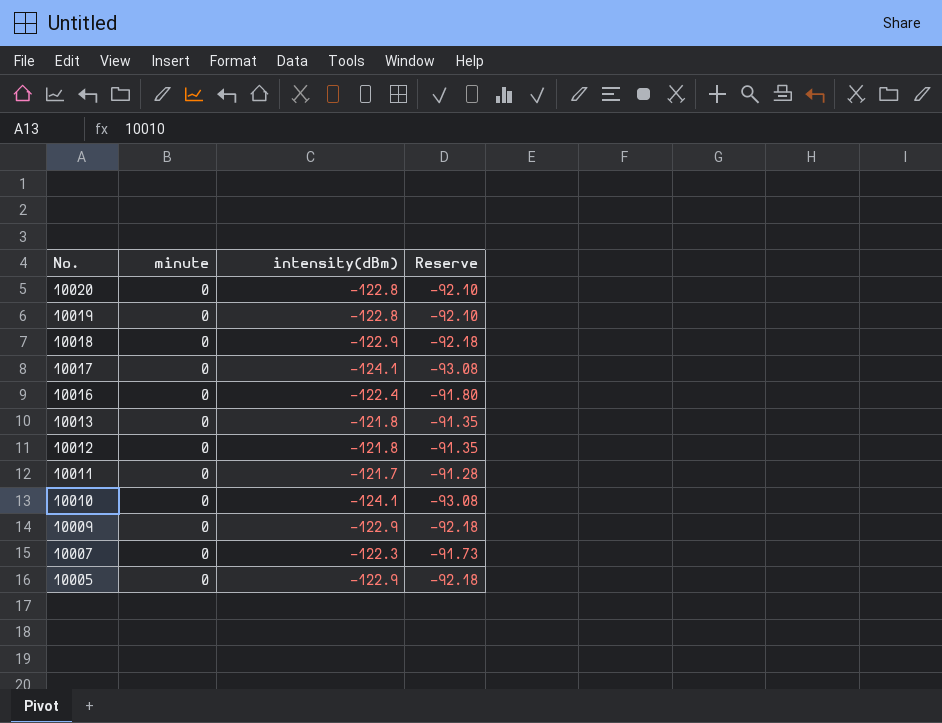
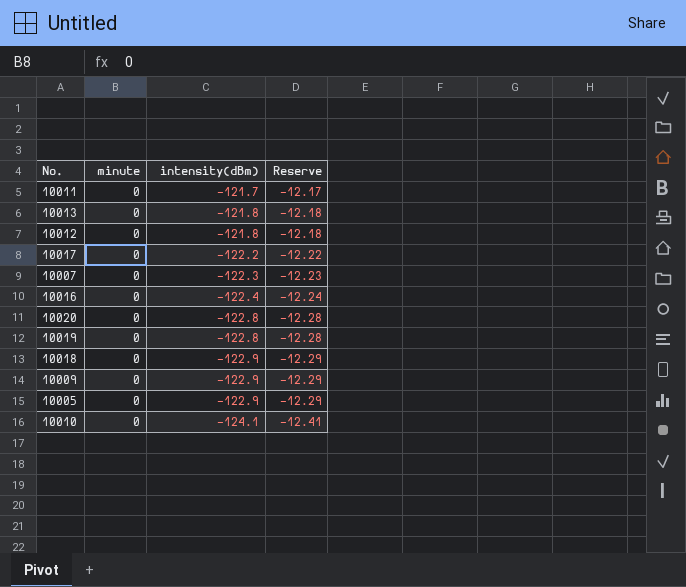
row order: No. descending -> intensity(dBm) descending
column Reserve | formula: [intensity(dBm)] * 0.75 -> [intensity(dBm)] * 0.1
10017 | intensity(dBm): -124.1 -> -122.2

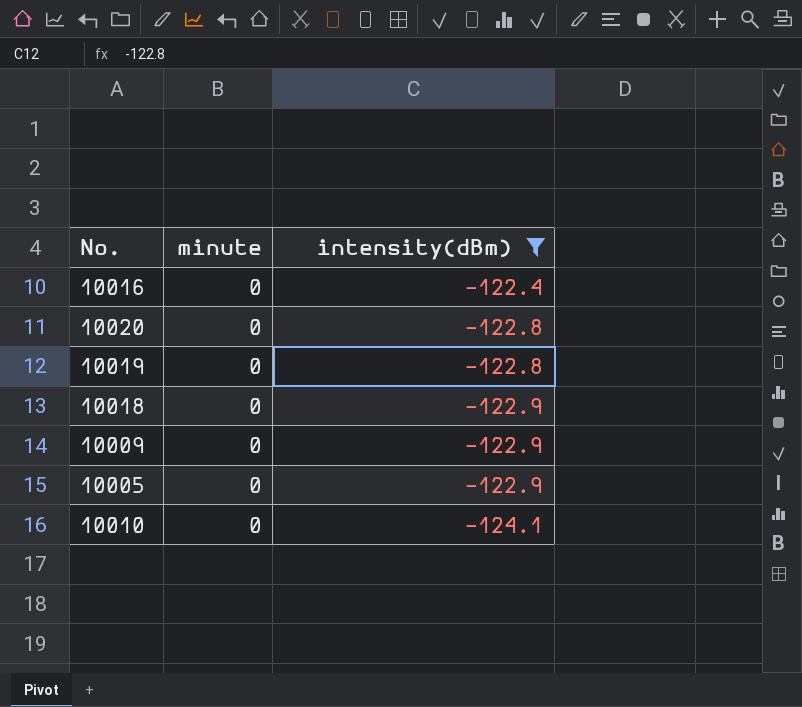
filter: none -> intensity(dBm) <= -122.4
column Reserve | formula: [intensity(dBm)] * 0.1 -> none

